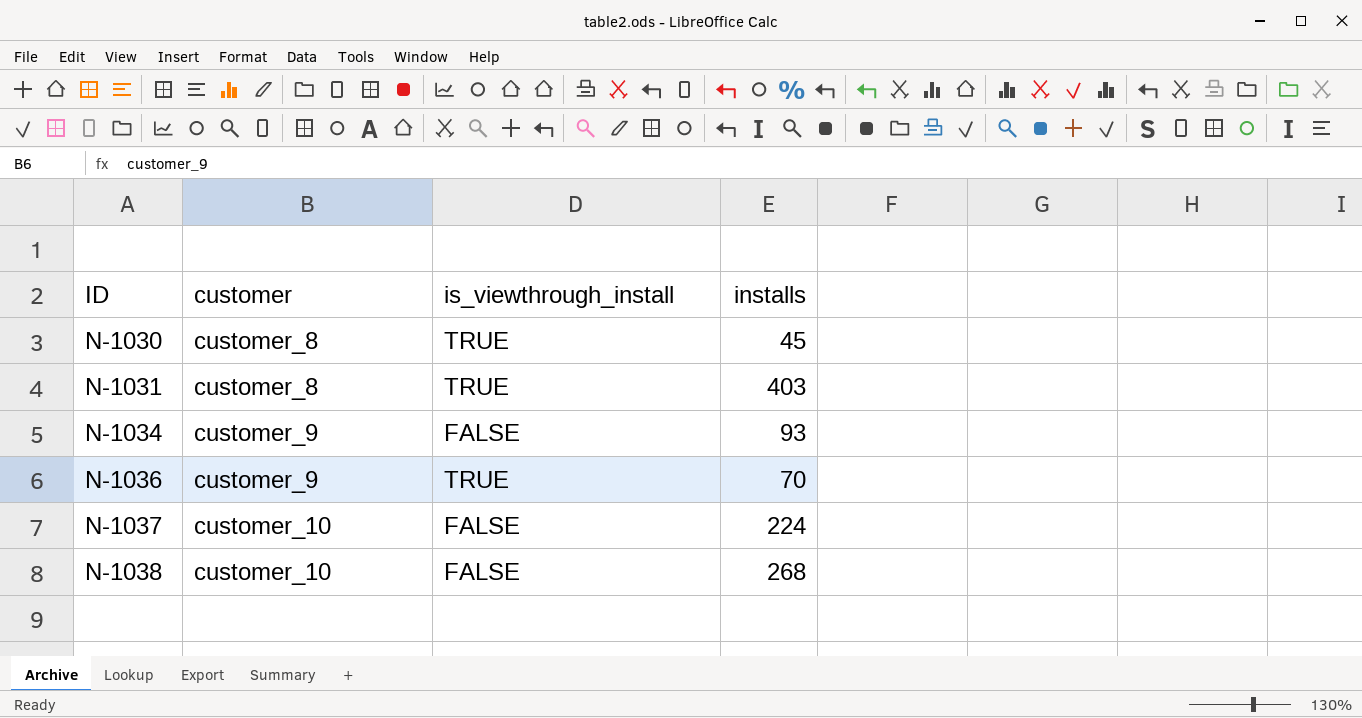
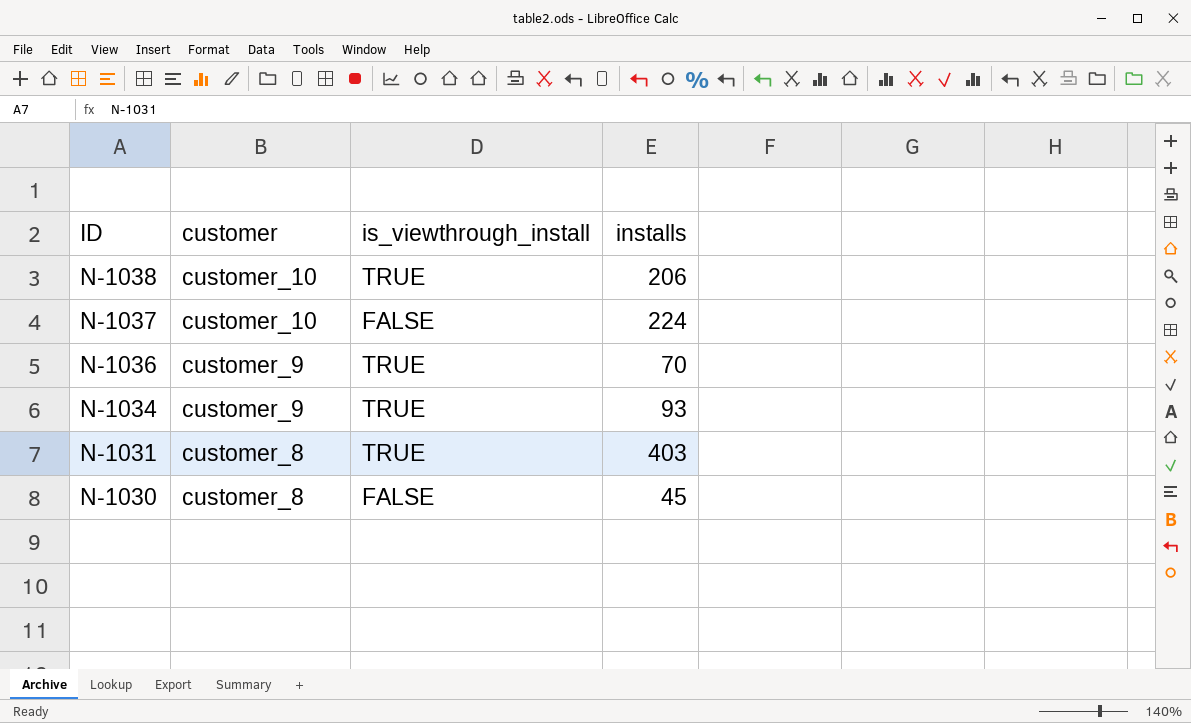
row order: ID ascending -> ID descending
N-1038 | is_viewthrough_install: FALSE -> TRUE
N-1038 | installs: 268 -> 206
N-1034 | is_viewthrough_install: FALSE -> TRUE
N-1030 | is_viewthrough_install: TRUE -> FALSE

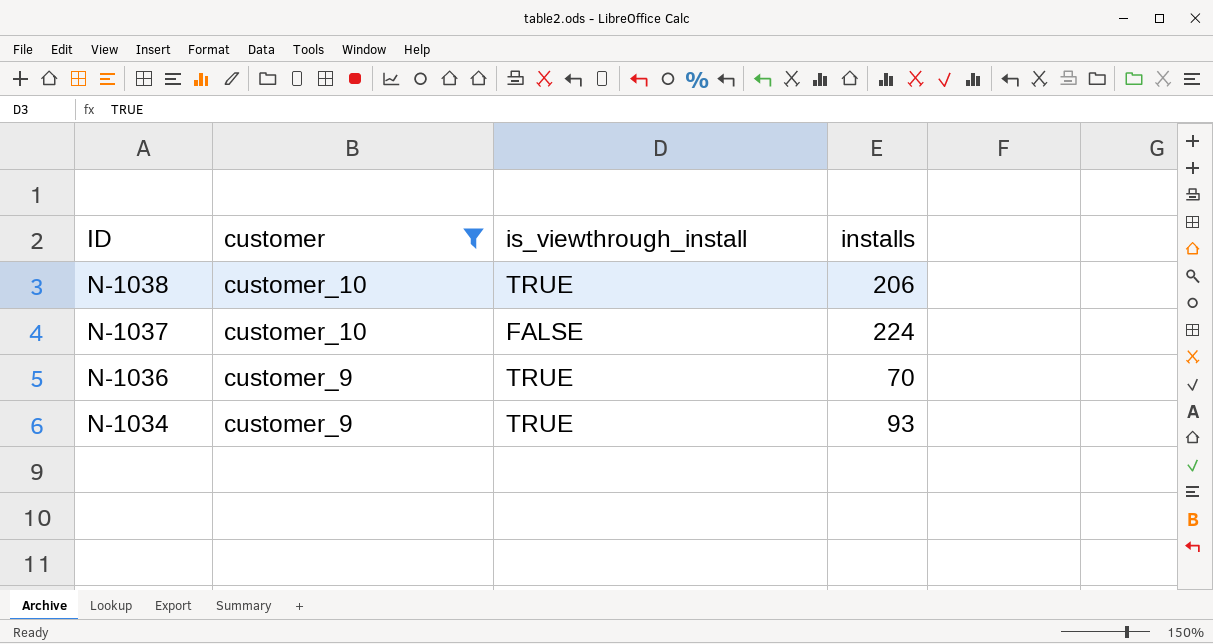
filter: none -> customer != customer_8

